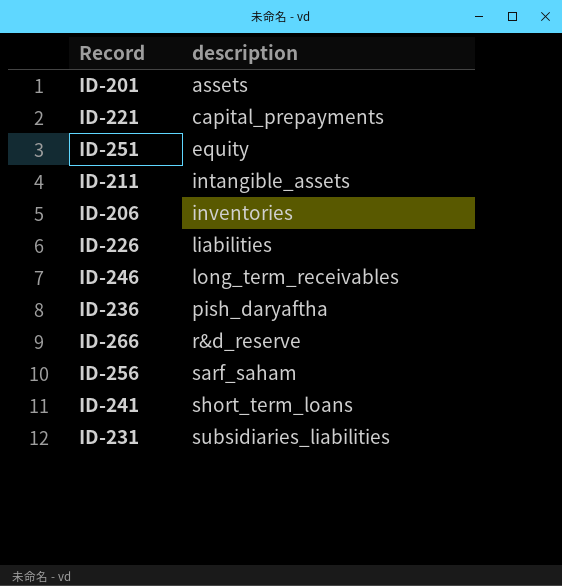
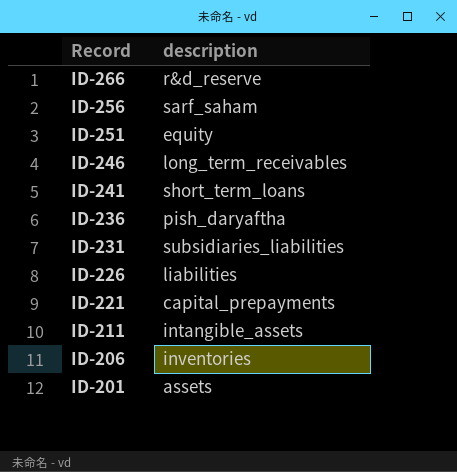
row order: description ascending -> Record descending

